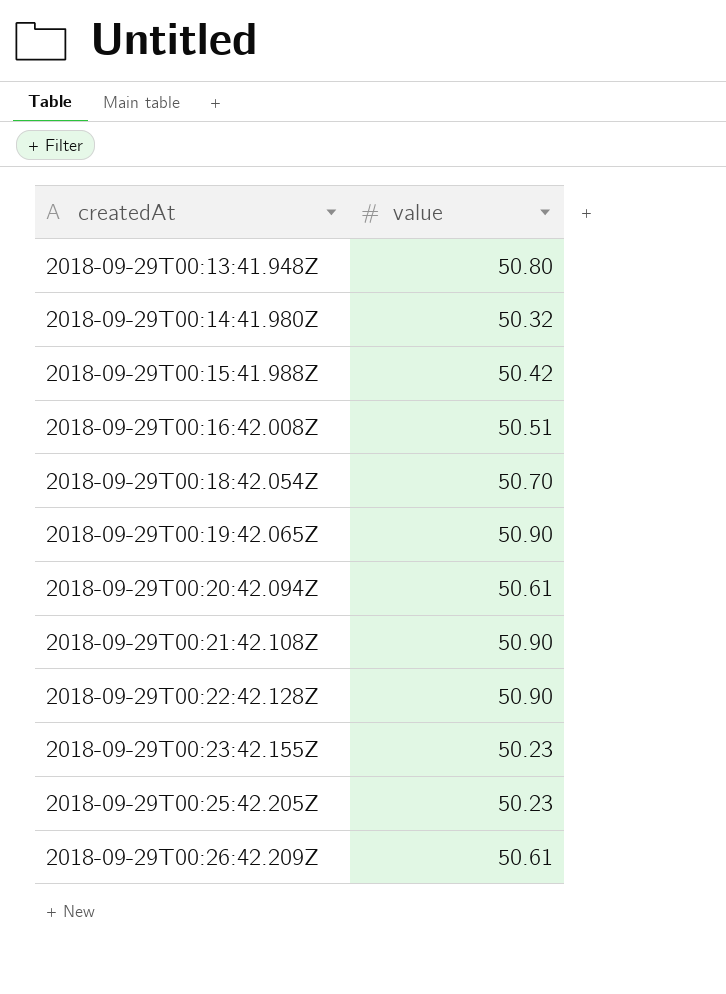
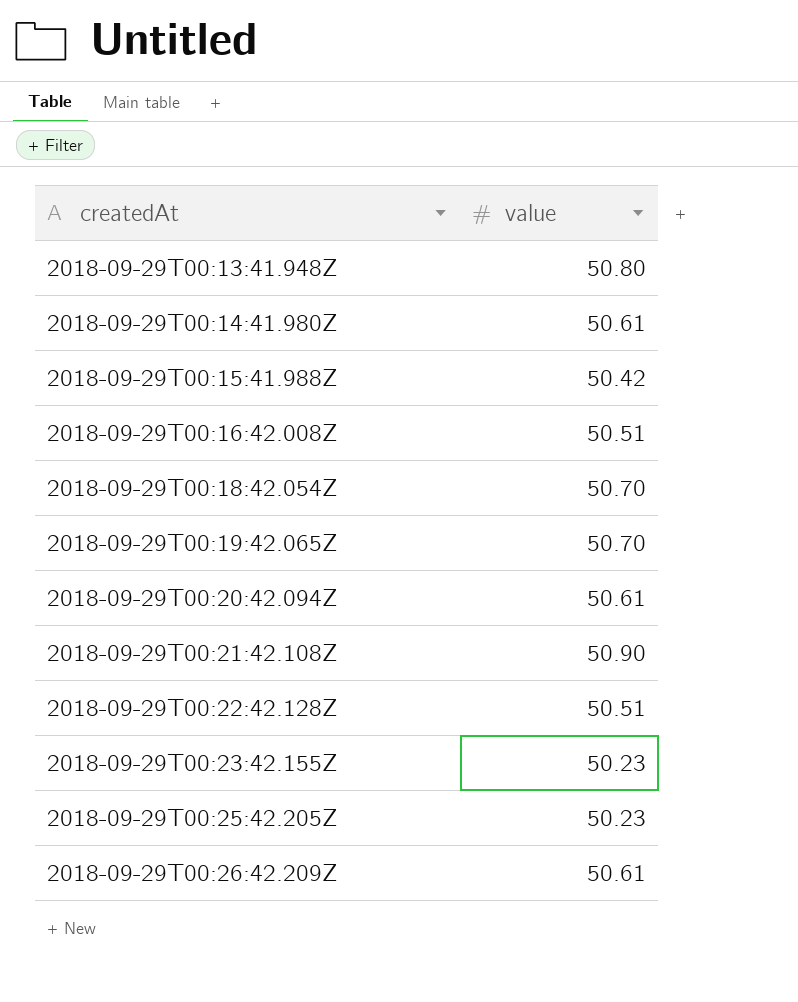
2018-09-29T00:14:41.980Z | value: 50.32 -> 50.61
2018-09-29T00:19:42.065Z | value: 50.90 -> 50.70
2018-09-29T00:22:42.128Z | value: 50.90 -> 50.51

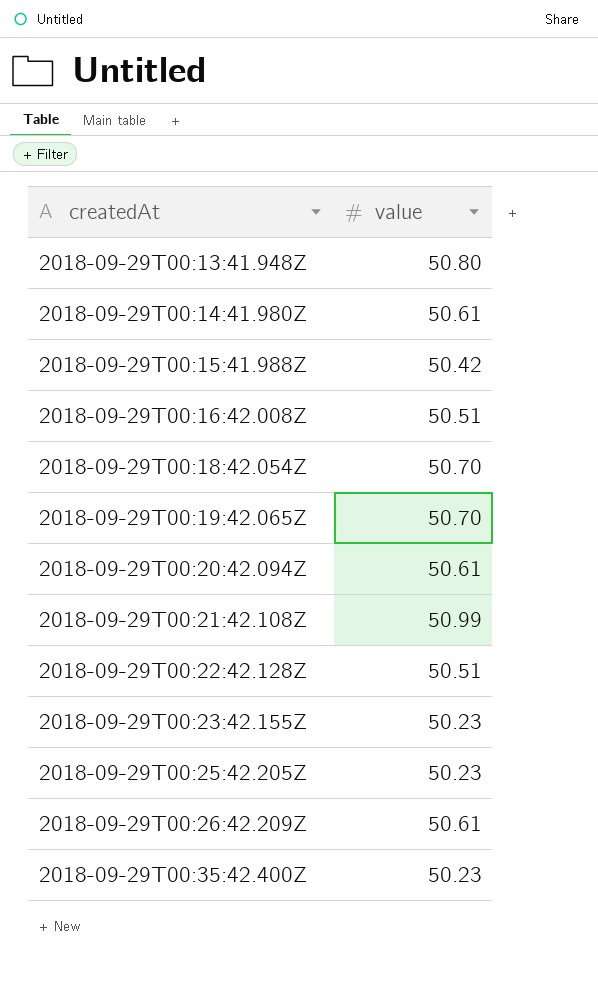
2018-09-29T00:21:42.108Z | value: 50.90 -> 50.99
row 2018-09-29T00:35:42.400Z: none -> 50.23

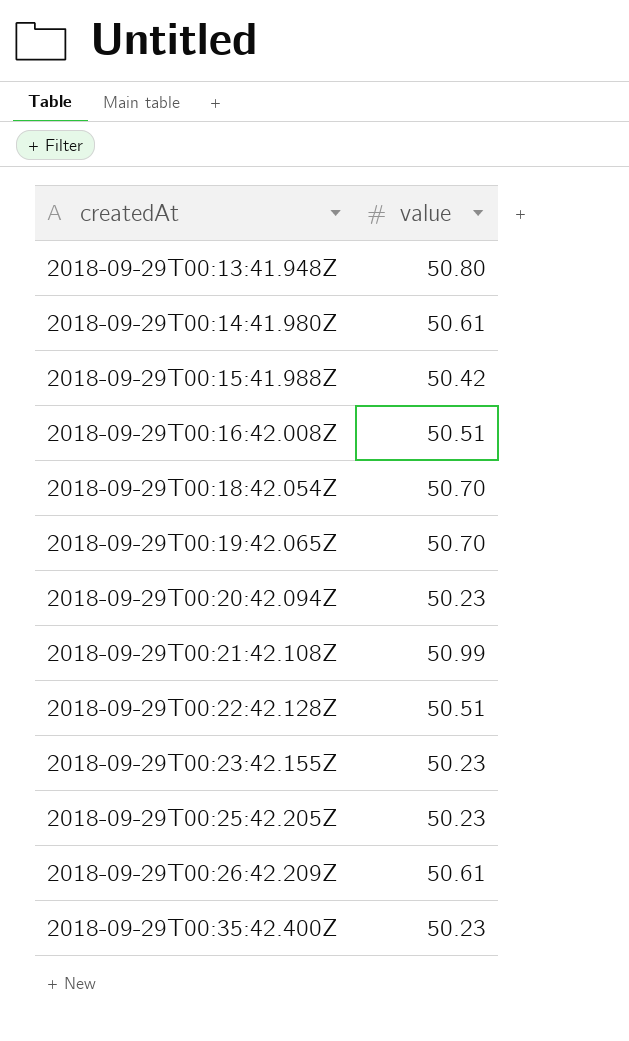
2018-09-29T00:20:42.094Z | value: 50.61 -> 50.23

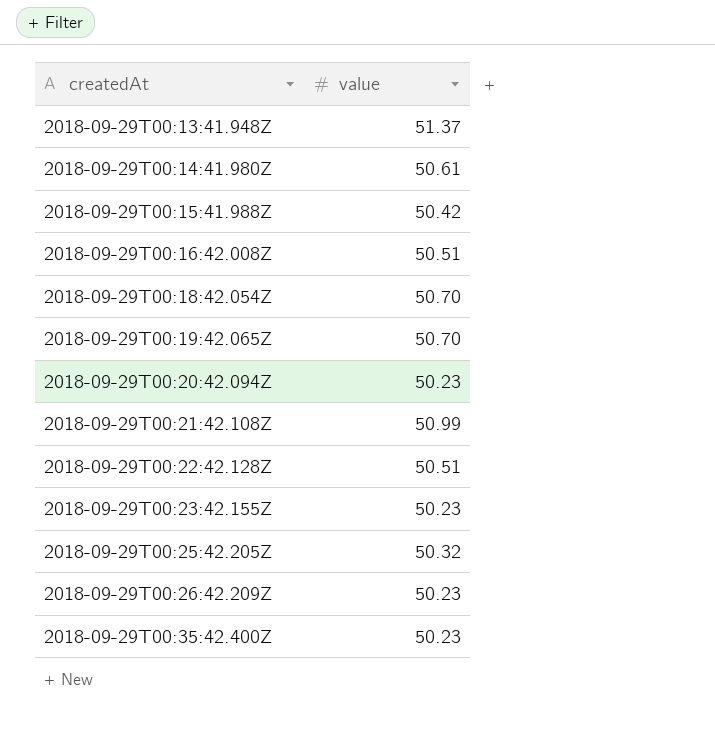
2018-09-29T00:13:41.948Z | value: 50.80 -> 51.37
2018-09-29T00:25:42.205Z | value: 50.23 -> 50.32
2018-09-29T00:26:42.209Z | value: 50.61 -> 50.23

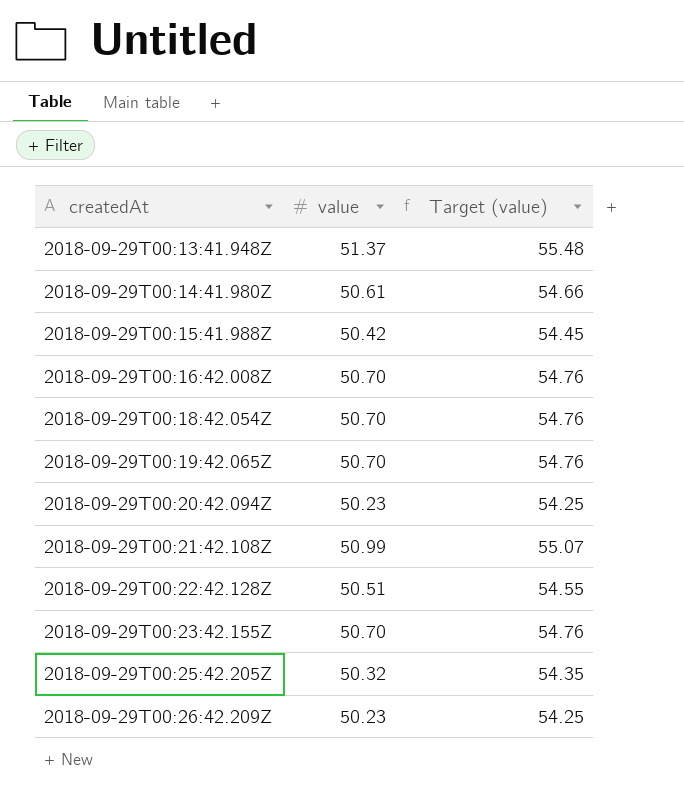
column Target (value) | formula: none -> [value] * 1.08
row 2018-09-29T00:35:42.400Z: 50.23 -> none
2018-09-29T00:16:42.008Z | value: 50.51 -> 50.70
2018-09-29T00:23:42.155Z | value: 50.23 -> 50.70

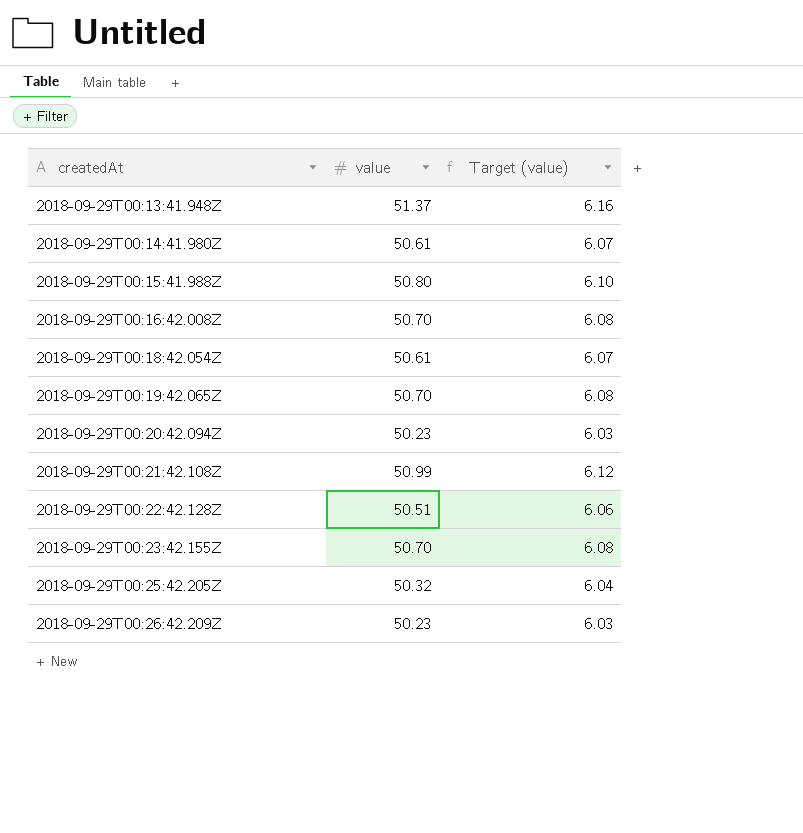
column Target (value) | formula: [value] * 1.08 -> [value] * 0.12
2018-09-29T00:15:41.988Z | value: 50.42 -> 50.80
2018-09-29T00:18:42.054Z | value: 50.70 -> 50.61

